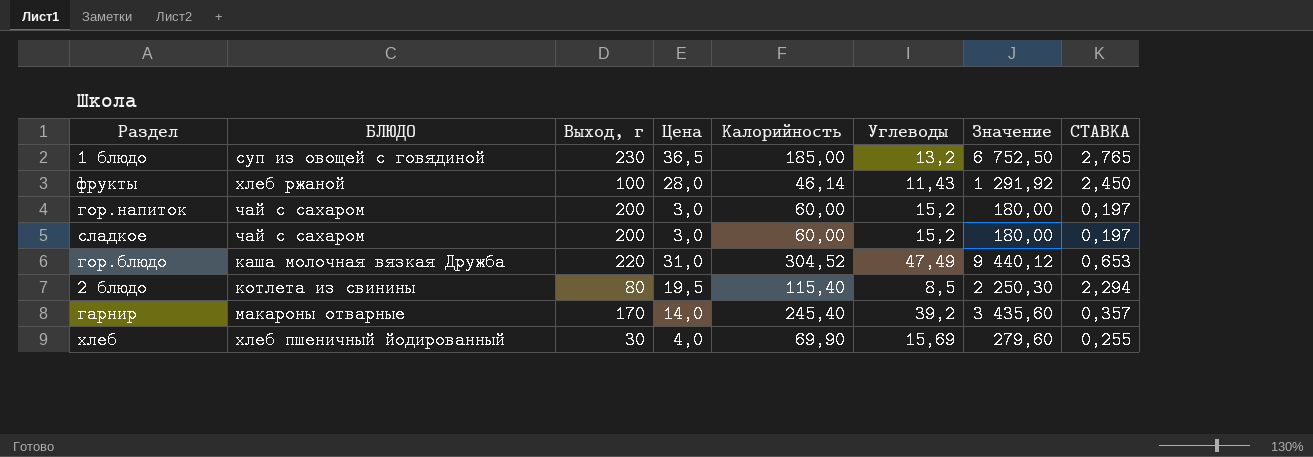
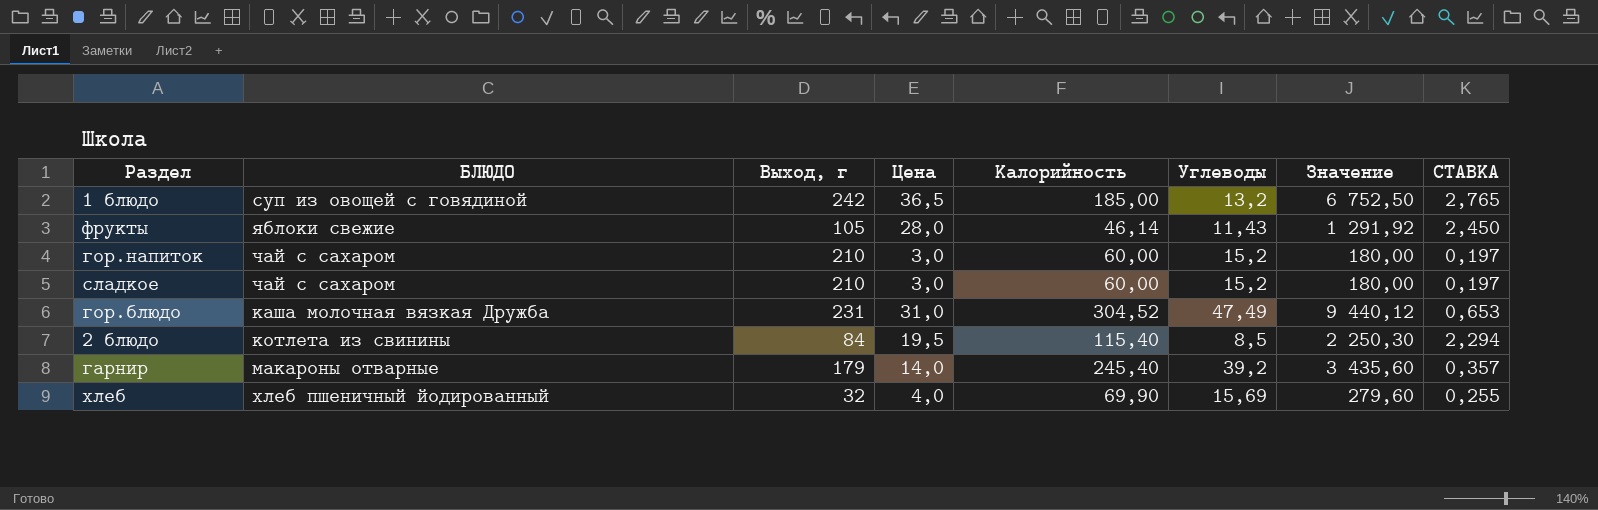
1 блюдо | Выход, г: 230 -> 242
фрукты | БЛЮДО: хлеб ржаной -> яблоки свежие
фрукты | Выход, г: 100 -> 105
гор.напиток | Выход, г: 200 -> 210
сладкое | Выход, г: 200 -> 210
гор.блюдо | Выход, г: 220 -> 231
2 блюдо | Выход, г: 80 -> 84
гарнир | Выход, г: 170 -> 179
хлеб | Выход, г: 30 -> 32

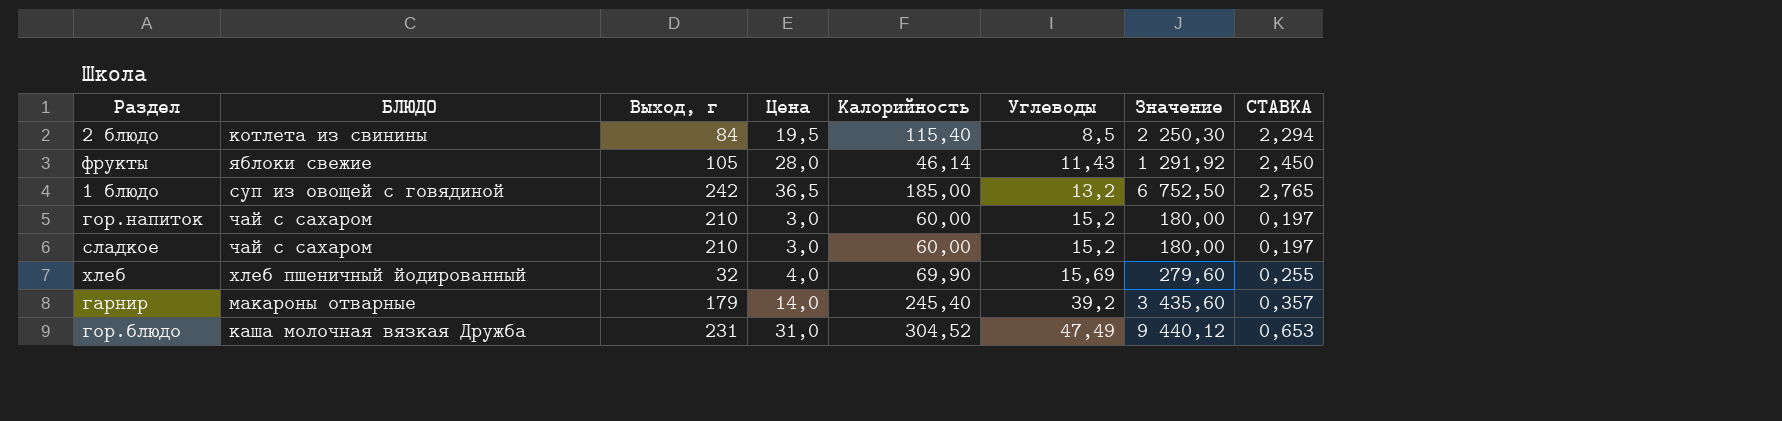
row order: none -> Углеводы ascending

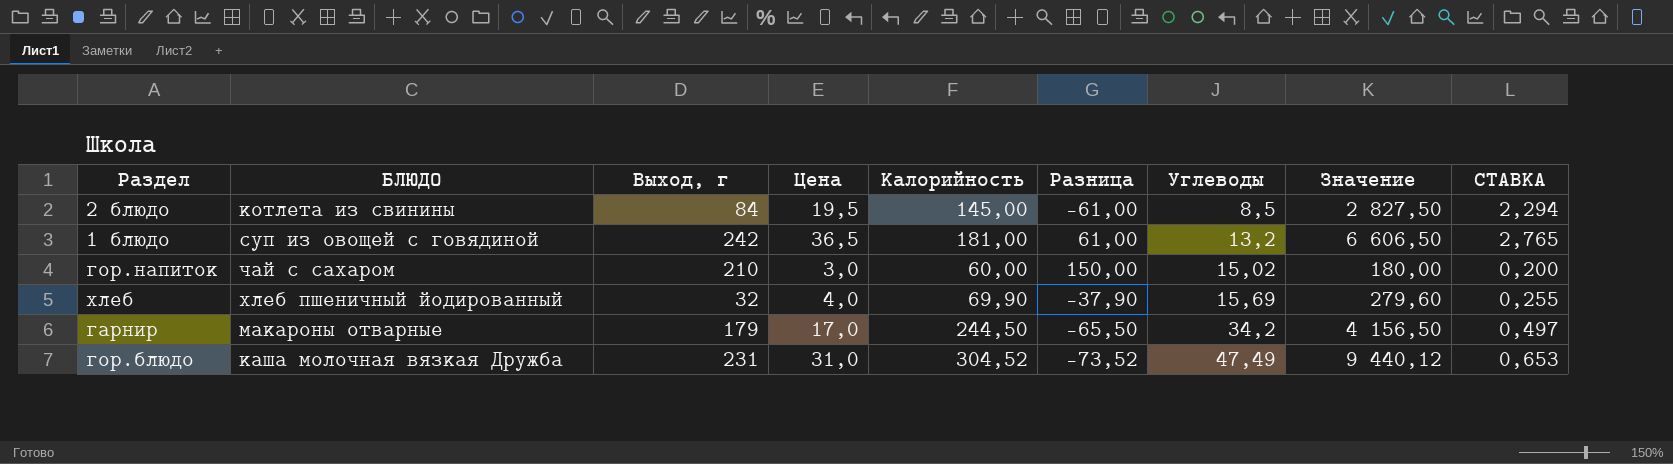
column Разница | formula: none -> [Выход, г] - [Калорийность]
row фрукты: яблоки свежие | 105 | 28,0 | 46,14 | 11,43 | 1 291,92 | 2,450 -> none
row сладкое: чай с сахаром | 210 | 3,0 | 60,00 | 15,2 | 180,00 | 0,197 -> none
2 блюдо | Калорийность: 115,40 -> 145,00
2 блюдо | Значение: 2 250,30 -> 2 827,50
1 блюдо | Калорийность: 185,00 -> 181,00
1 блюдо | Значение: 6 752,50 -> 6 606,50
гор.напиток | Углеводы: 15,2 -> 15,02
гор.напиток | СТАВКА: 0,197 -> 0,200
гарнир | Цена: 14,0 -> 17,0
гарнир | Калорийность: 245,40 -> 244,50
гарнир | Углеводы: 39,2 -> 34,2
гарнир | Значение: 3 435,60 -> 4 156,50
гарнир | СТАВКА: 0,357 -> 0,497

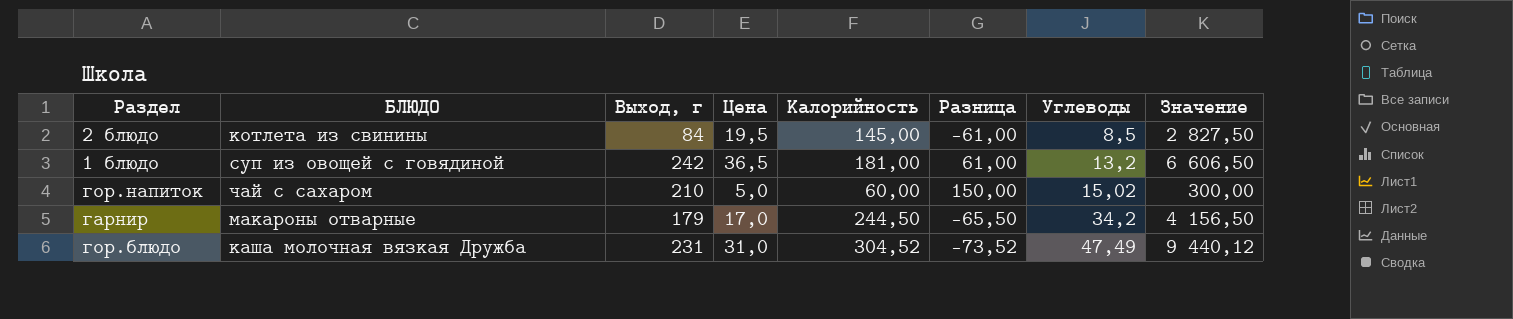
column СТАВКА | formula: [Цена] / [Углеводы] -> none
row хлеб: хлеб пшеничный йодированный | 32 | 4,0 | 69,90 | -37,90 | 15,69 | 279,60 | 0,255 -> none
гор.напиток | Цена: 3,0 -> 5,0
гор.напиток | Значение: 180,00 -> 300,00

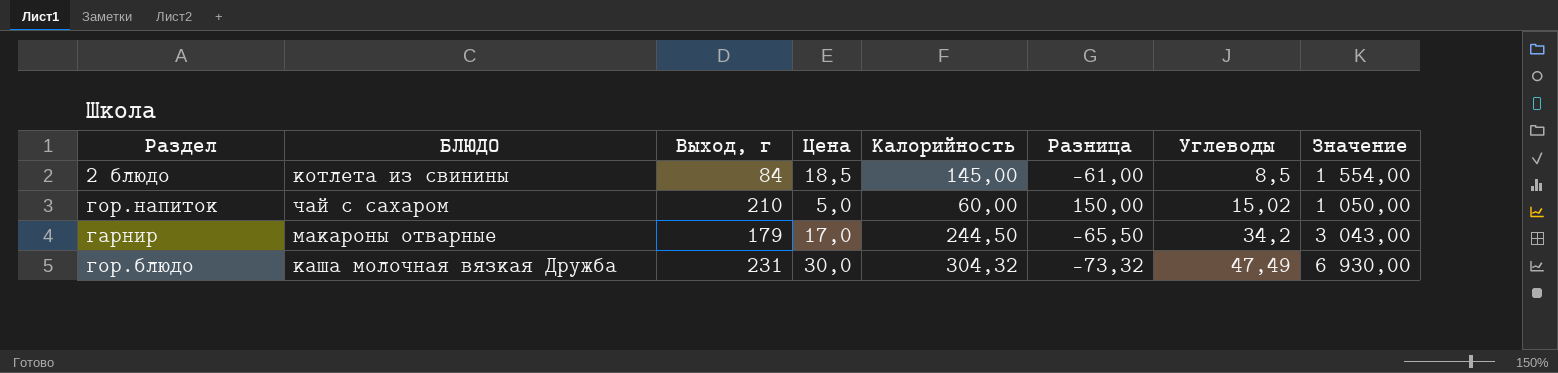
column Значение | formula: [Цена] * [Калорийность] -> [Выход, г] * [Цена]
row 1 блюдо: суп из овощей с говядиной | 242 | 36,5 | 181,00 | 61,00 | 13,2 | 6 606,50 -> none
2 блюдо | Цена: 19,5 -> 18,5
гор.блюдо | Цена: 31,0 -> 30,0
гор.блюдо | Калорийность: 304,52 -> 304,32
гор.блюдо | Разница: -73,52 -> -73,32

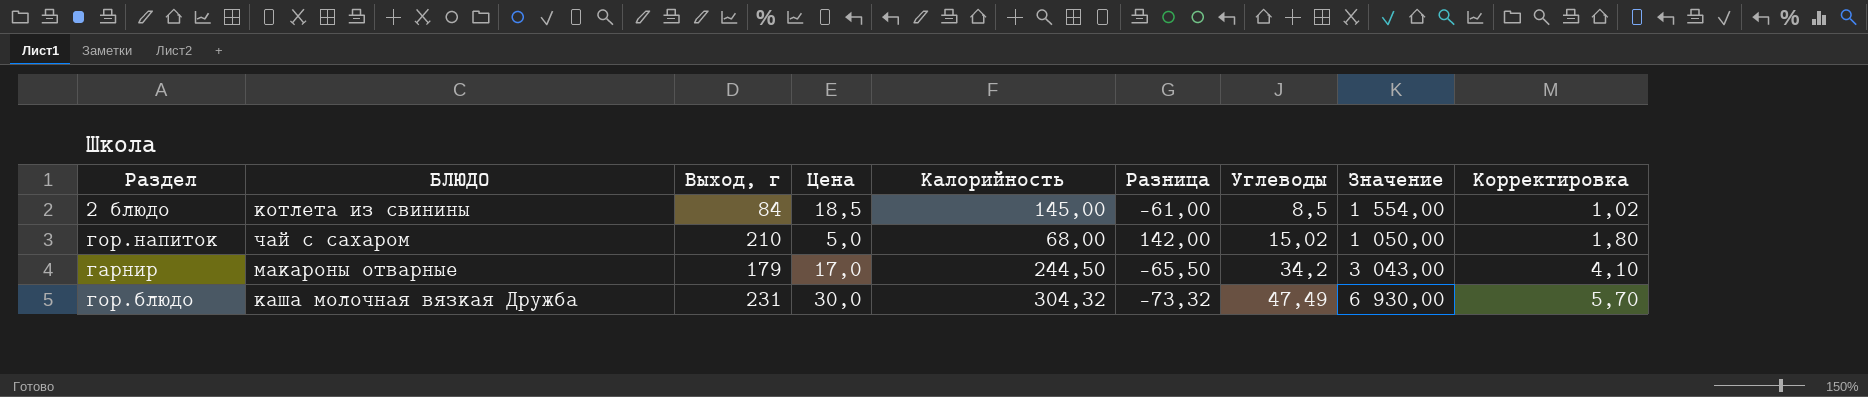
column Корректировка | formula: none -> [Углеводы] * 0,12
гор.напиток | Калорийность: 60,00 -> 68,00
гор.напиток | Разница: 150,00 -> 142,00

